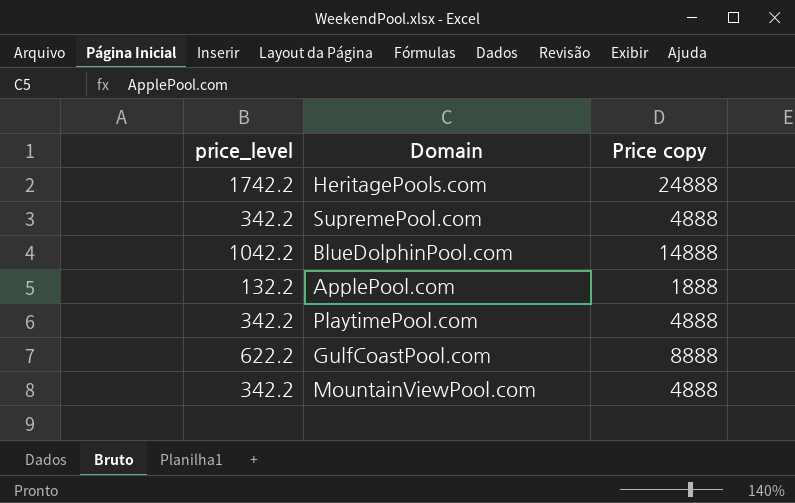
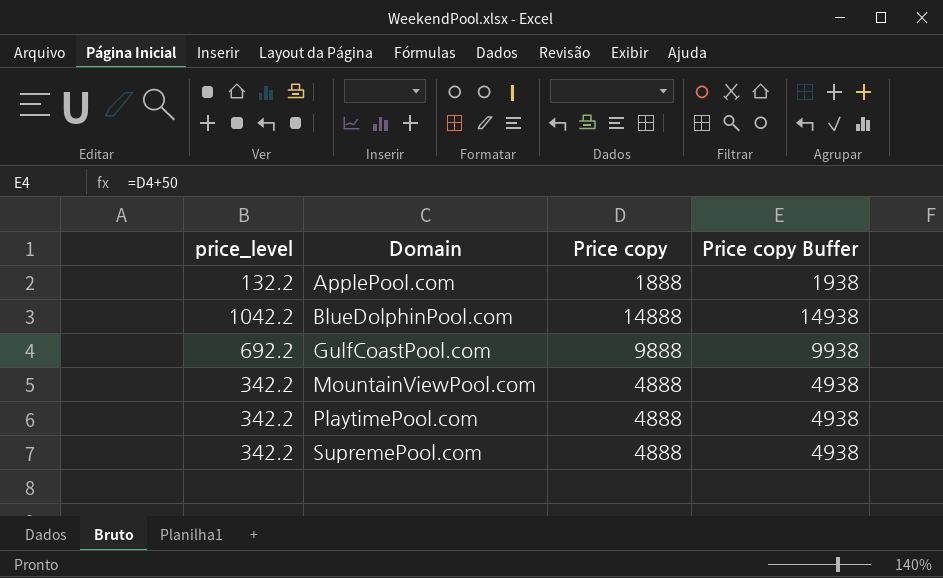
row order: none -> Domain ascending
column Price copy Buffer | formula: none -> [Price copy] + 50
row HeritagePools.com: 1742.2 | 24888 -> none
GulfCoastPool.com | price_level: 622.2 -> 692.2
GulfCoastPool.com | Price copy: 8888 -> 9888

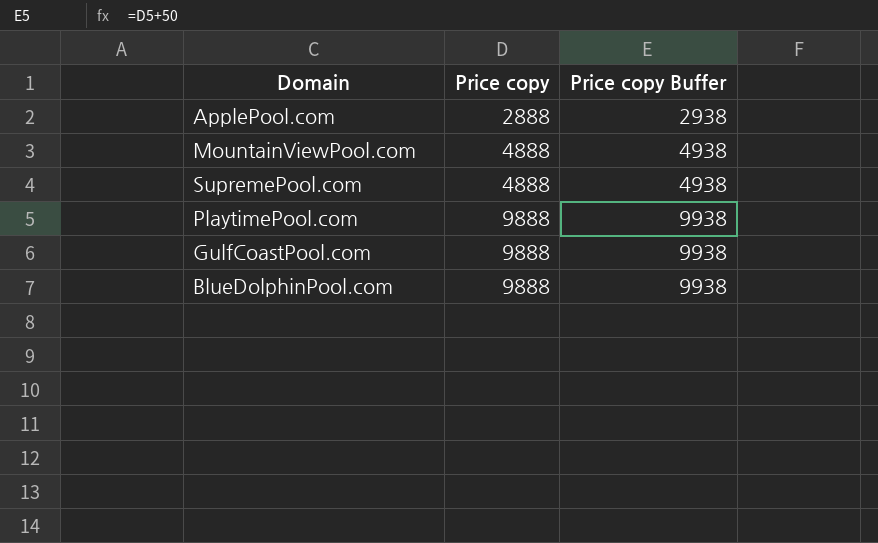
row order: Domain ascending -> Price copy ascending
column price_level | formula: [Price copy] * 0.07 -> none
ApplePool.com | Price copy: 1888 -> 2888
ApplePool.com | Price copy Buffer: 1938 -> 2938
PlaytimePool.com | Price copy: 4888 -> 9888
PlaytimePool.com | Price copy Buffer: 4938 -> 9938
BlueDolphinPool.com | Price copy: 14888 -> 9888
BlueDolphinPool.com | Price copy Buffer: 14938 -> 9938

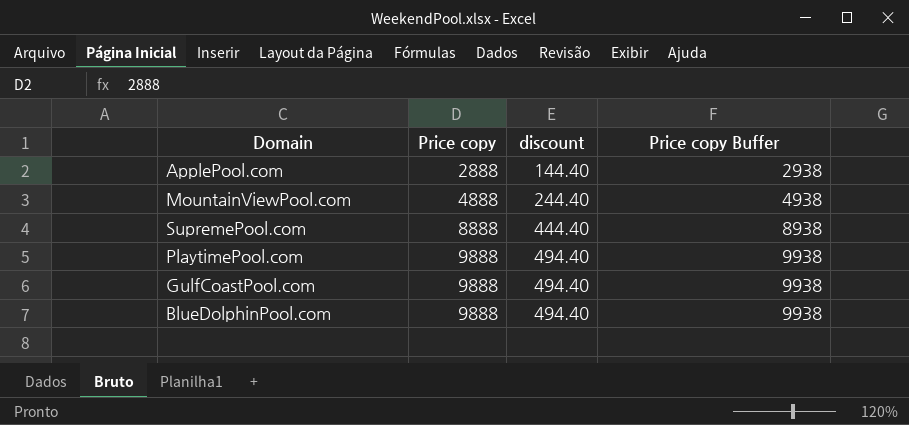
column discount | formula: none -> [Price copy] * 0.05
SupremePool.com | Price copy: 4888 -> 8888
SupremePool.com | Price copy Buffer: 4938 -> 8938

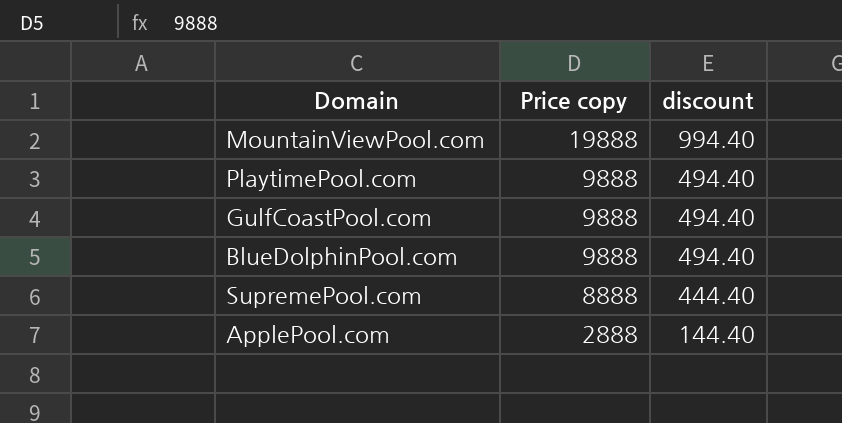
row order: Price copy ascending -> Price copy descending
column Price copy Buffer | formula: [Price copy] + 50 -> none
MountainViewPool.com | Price copy: 4888 -> 19888
MountainViewPool.com | discount: 244.40 -> 994.40

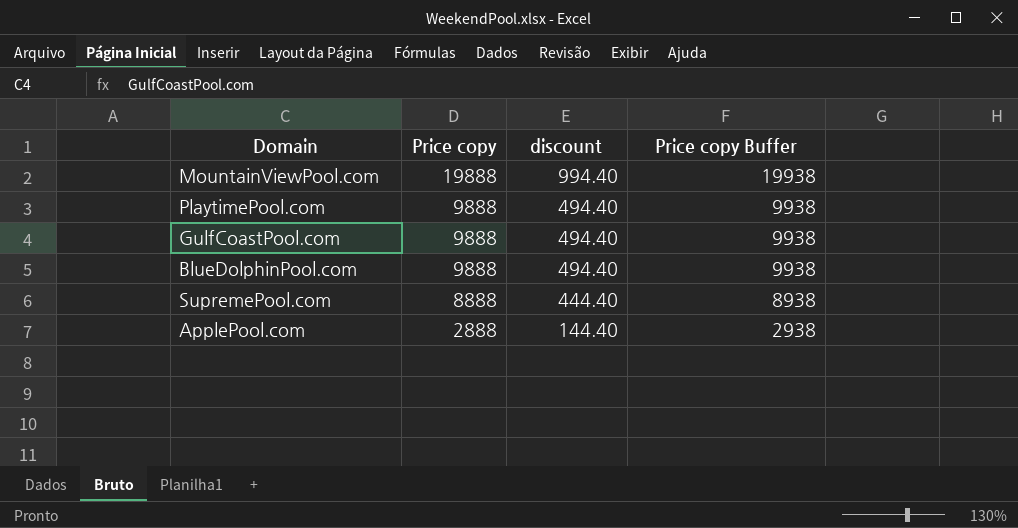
column Price copy Buffer | formula: none -> [Price copy] + 50

